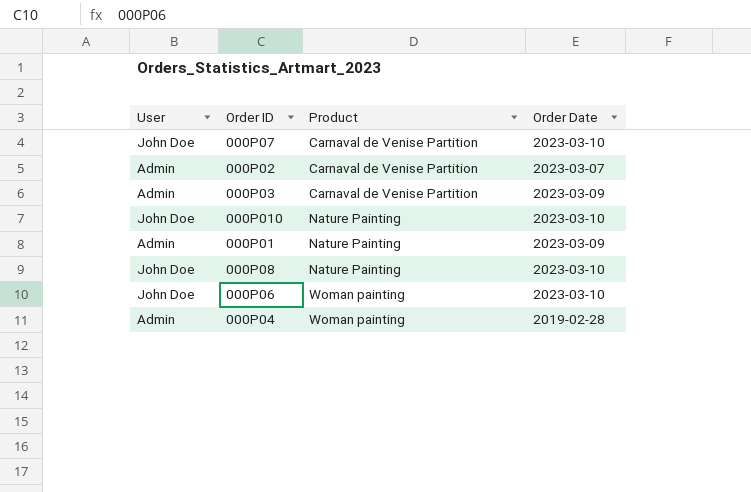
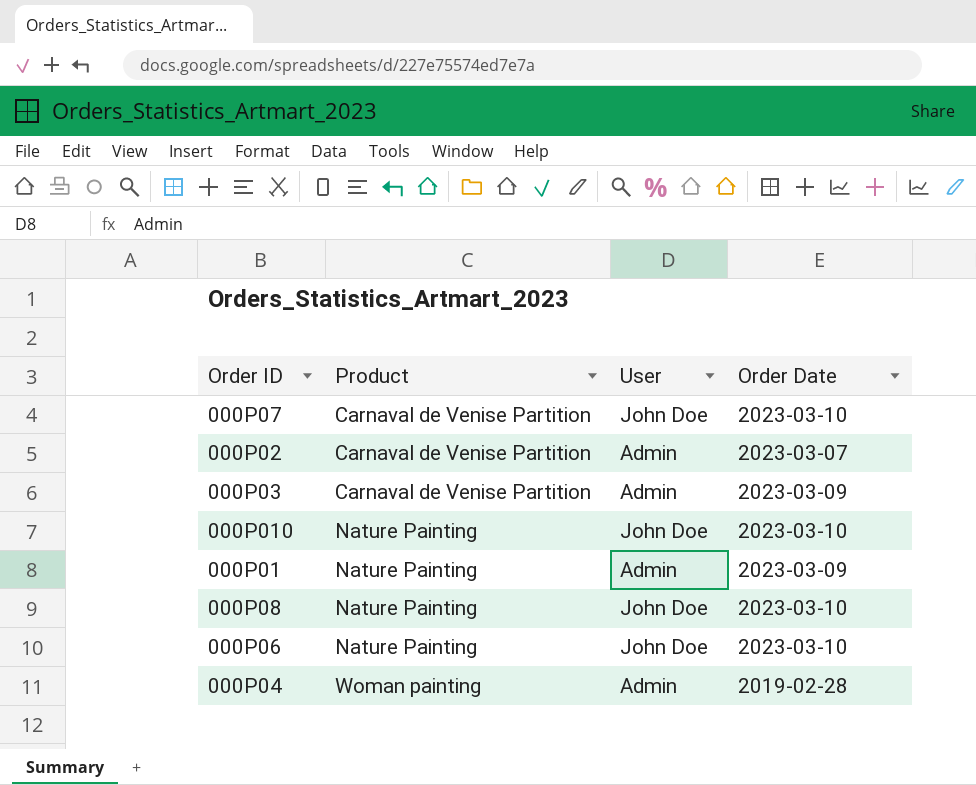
column User | position: 1 -> 3
000P06 | Product: Woman painting -> Nature Painting

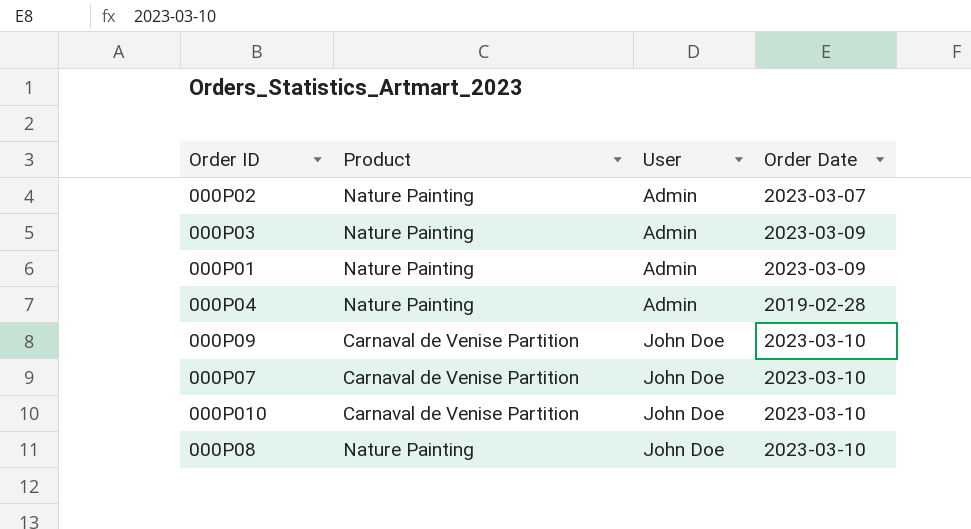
row order: Product ascending -> User ascending
row 000P06: Nature Painting | John Doe | 2023-03-10 -> none
000P02 | Product: Carnaval de Venise Partition -> Nature Painting
000P03 | Product: Carnaval de Venise Partition -> Nature Painting
000P04 | Product: Woman painting -> Nature Painting
row 000P09: none -> Carnaval de Venise Partition | John Doe | 2023-03-10
000P010 | Product: Nature Painting -> Carnaval de Venise Partition

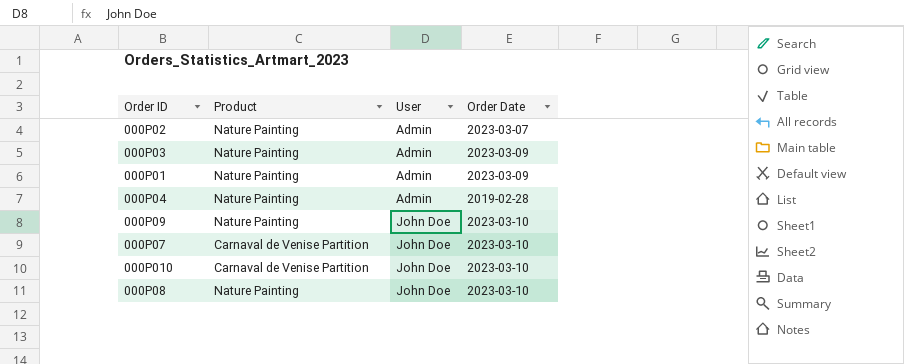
000P09 | Product: Carnaval de Venise Partition -> Nature Painting

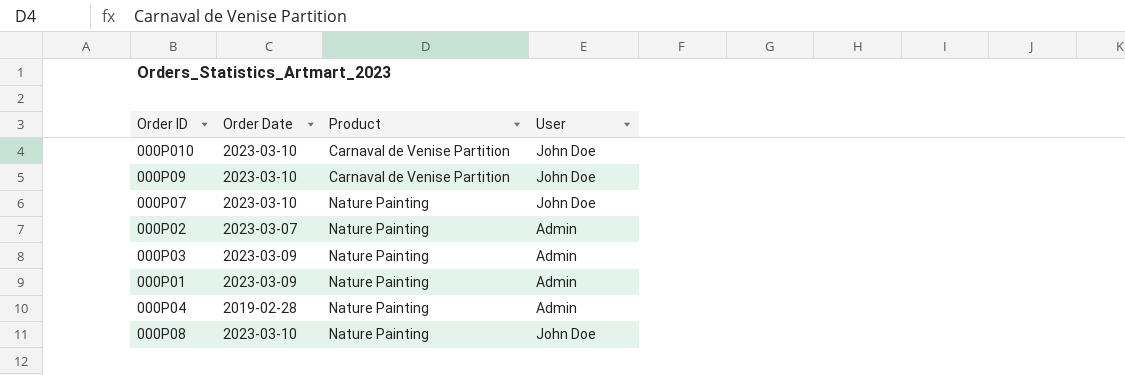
row order: User ascending -> Product ascending
column Order Date | position: 4 -> 2
000P09 | Product: Nature Painting -> Carnaval de Venise Partition
000P07 | Product: Carnaval de Venise Partition -> Nature Painting

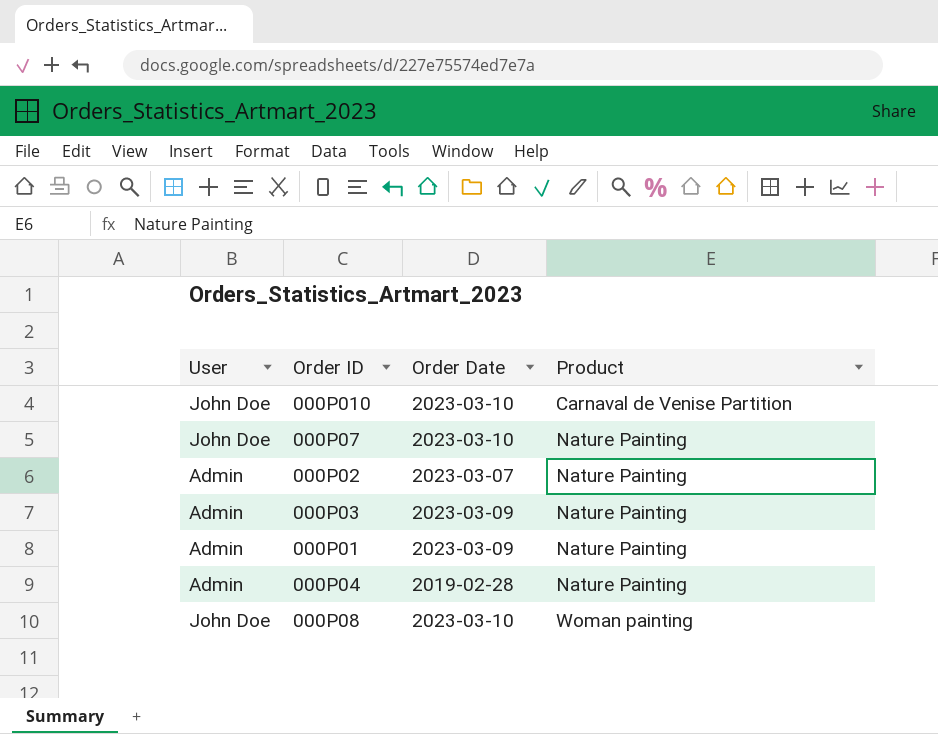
column User | position: 4 -> 1
row 000P09: 2023-03-10 | Carnaval de Venise Partition | John Doe -> none
000P08 | Product: Nature Painting -> Woman painting

